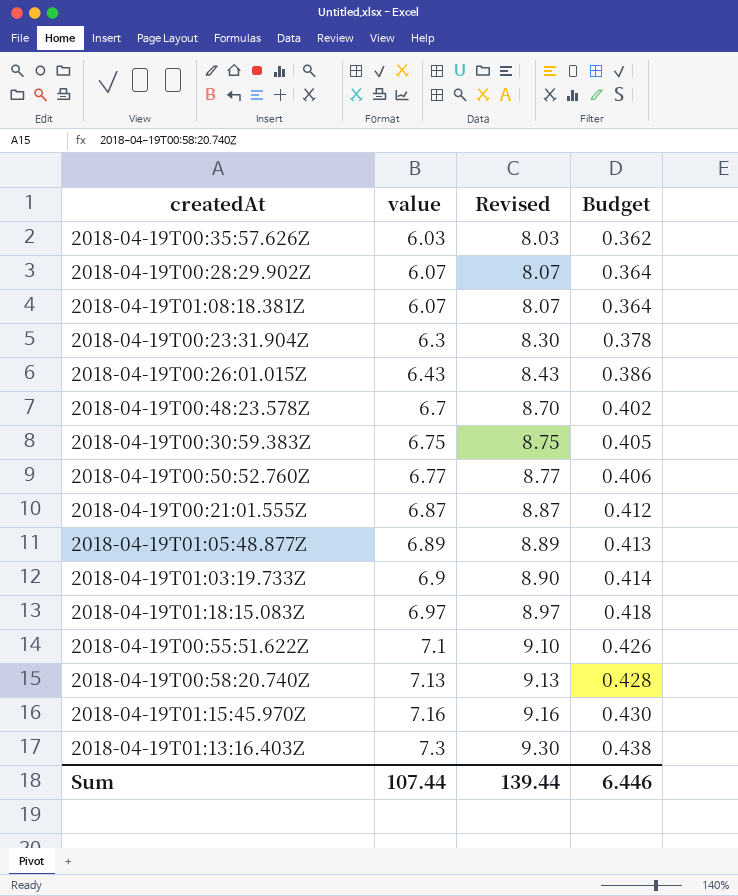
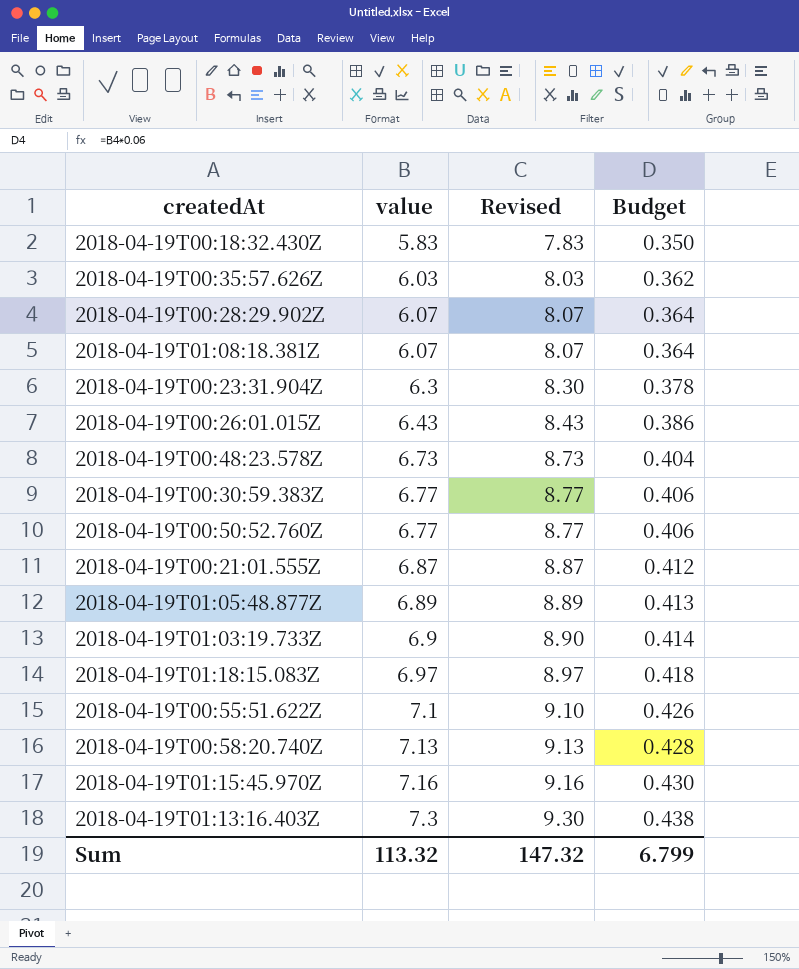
row 2018-04-19T00:18:32.430Z: none -> 5.83 | 7.83 | 0.350
2018-04-19T00:48:23.578Z | value: 6.7 -> 6.73
2018-04-19T00:48:23.578Z | Revised: 8.70 -> 8.73
2018-04-19T00:48:23.578Z | Budget: 0.402 -> 0.404
2018-04-19T00:30:59.383Z | value: 6.75 -> 6.77
2018-04-19T00:30:59.383Z | Revised: 8.75 -> 8.77
2018-04-19T00:30:59.383Z | Budget: 0.405 -> 0.406
Sum | value: 107.44 -> 113.32
Sum | Revised: 139.44 -> 147.32
Sum | Budget: 6.446 -> 6.799

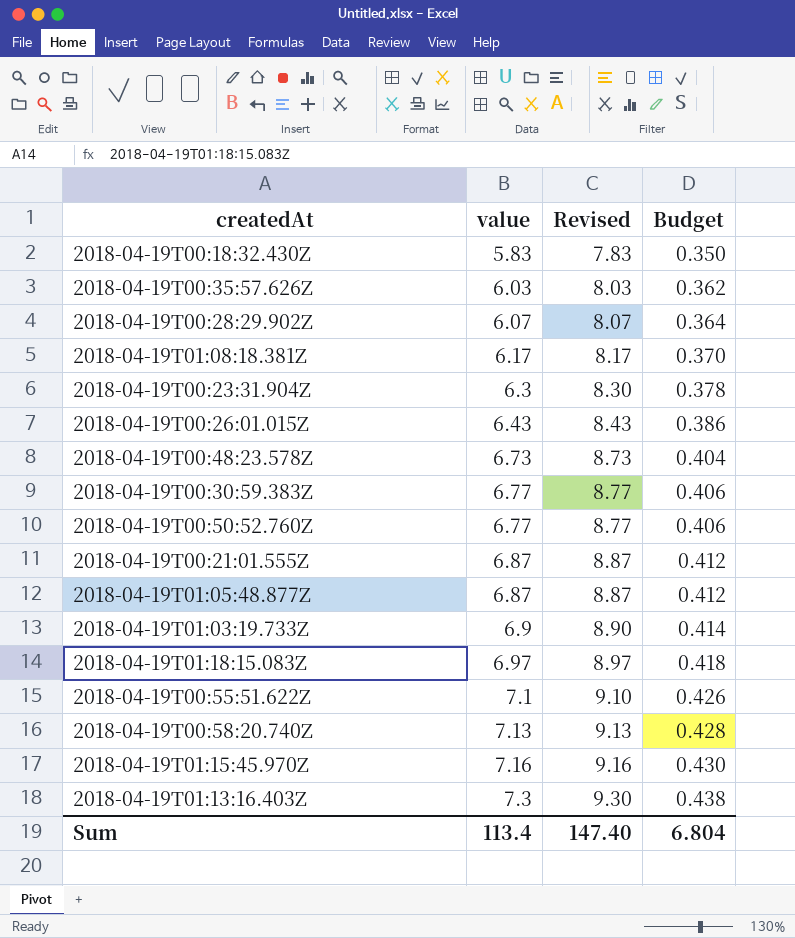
2018-04-19T01:08:18.381Z | value: 6.07 -> 6.17
2018-04-19T01:08:18.381Z | Revised: 8.07 -> 8.17
2018-04-19T01:08:18.381Z | Budget: 0.364 -> 0.370
2018-04-19T01:05:48.877Z | value: 6.89 -> 6.87
2018-04-19T01:05:48.877Z | Revised: 8.89 -> 8.87
2018-04-19T01:05:48.877Z | Budget: 0.413 -> 0.412
Sum | value: 113.32 -> 113.4
Sum | Revised: 147.32 -> 147.40
Sum | Budget: 6.799 -> 6.804

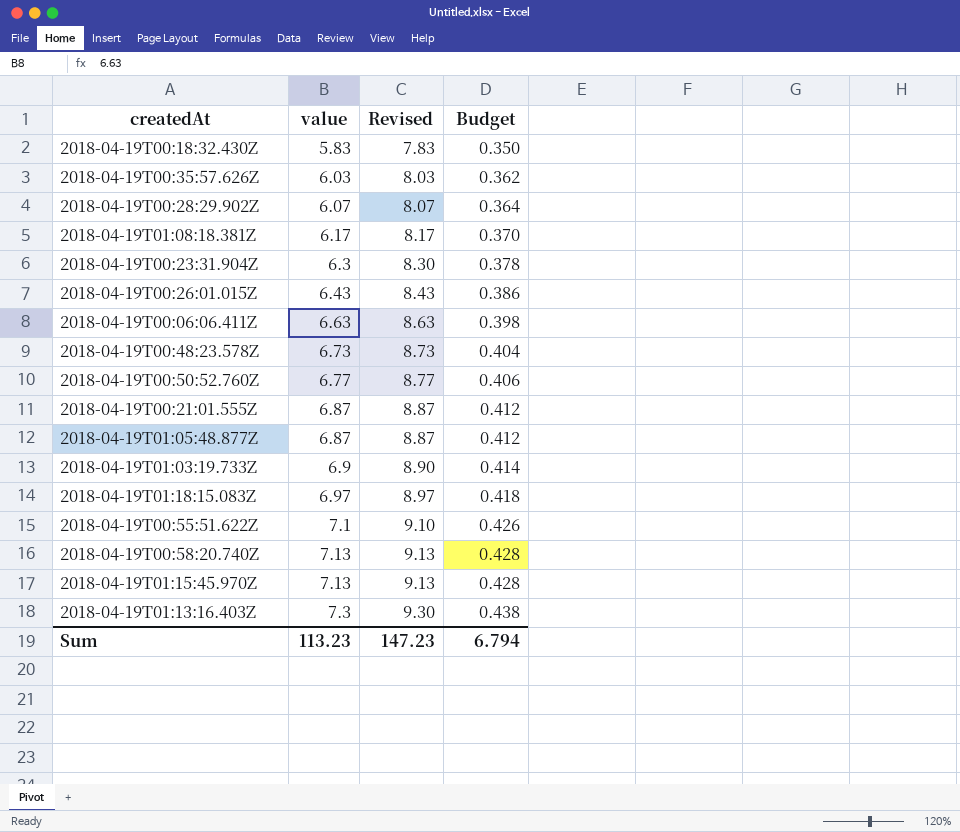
row 2018-04-19T00:30:59.383Z: 6.77 | 8.77 | 0.406 -> none
row 2018-04-19T00:06:06.411Z: none -> 6.63 | 8.63 | 0.398
2018-04-19T01:15:45.970Z | value: 7.16 -> 7.13
2018-04-19T01:15:45.970Z | Revised: 9.16 -> 9.13
2018-04-19T01:15:45.970Z | Budget: 0.430 -> 0.428
Sum | value: 113.4 -> 113.23
Sum | Revised: 147.40 -> 147.23
Sum | Budget: 6.804 -> 6.794

